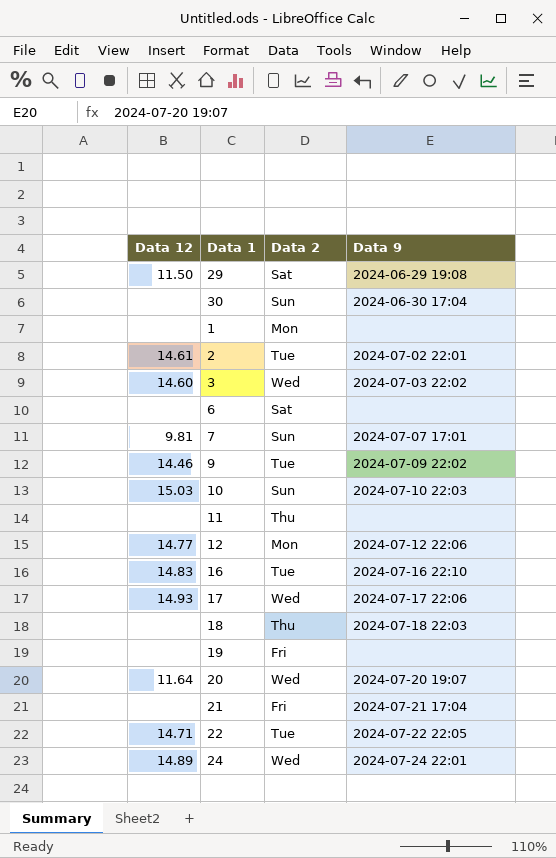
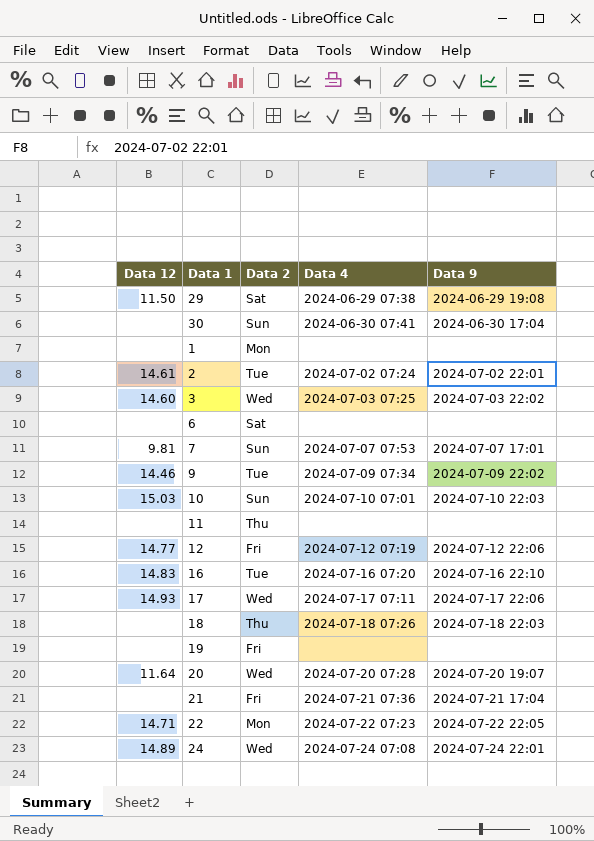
column Data 4 | position: none -> 4
12 | Data 2: Mon -> Fri
22 | Data 2: Tue -> Mon

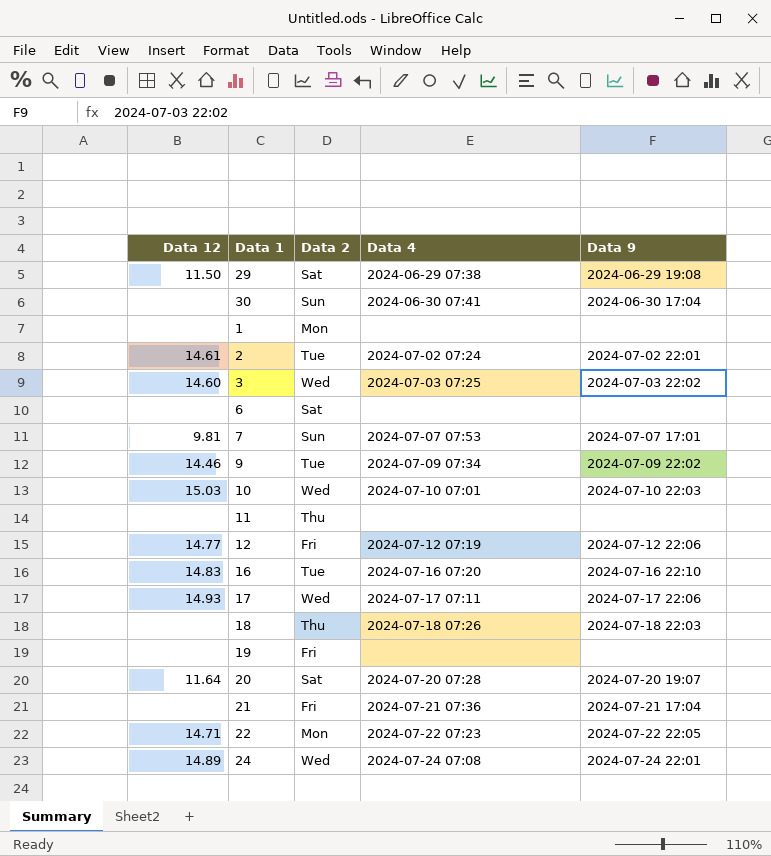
10 | Data 2: Sun -> Wed
20 | Data 2: Wed -> Sat

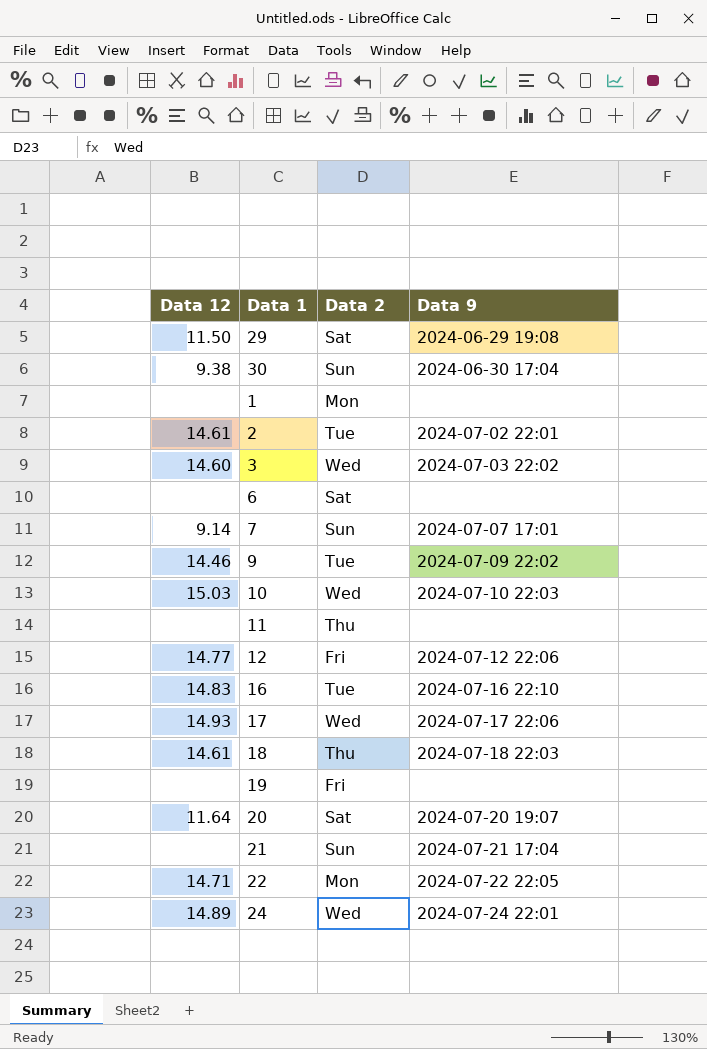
column Data 4 | position: 4 -> none
30 | Data 12: none -> 9.38
7 | Data 12: 9.81 -> 9.14
18 | Data 12: none -> 14.61
21 | Data 2: Fri -> Sun

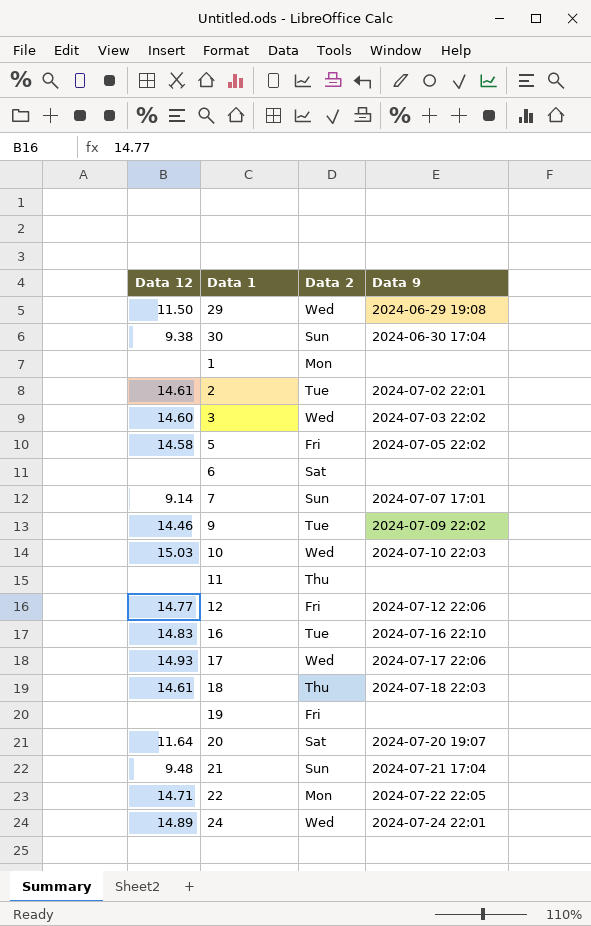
29 | Data 2: Sat -> Wed
row 5: none -> 14.58 | Fri | 2024-07-05 22:02
21 | Data 12: none -> 9.48

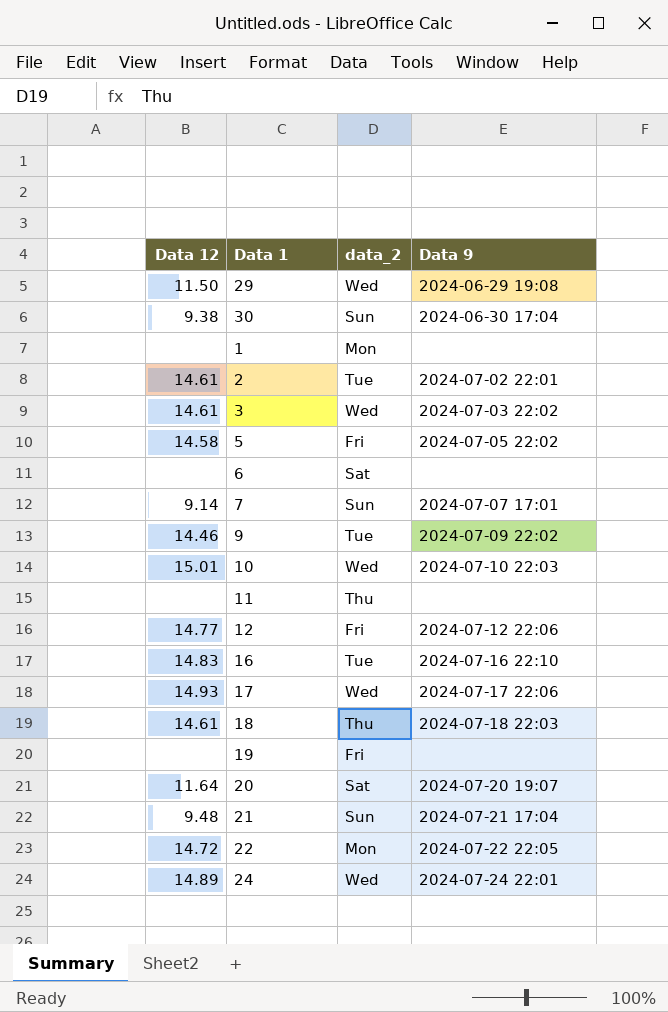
column name: Data 2 -> data_2
3 | Data 12: 14.60 -> 14.61
10 | Data 12: 15.03 -> 15.01
22 | Data 12: 14.71 -> 14.72

